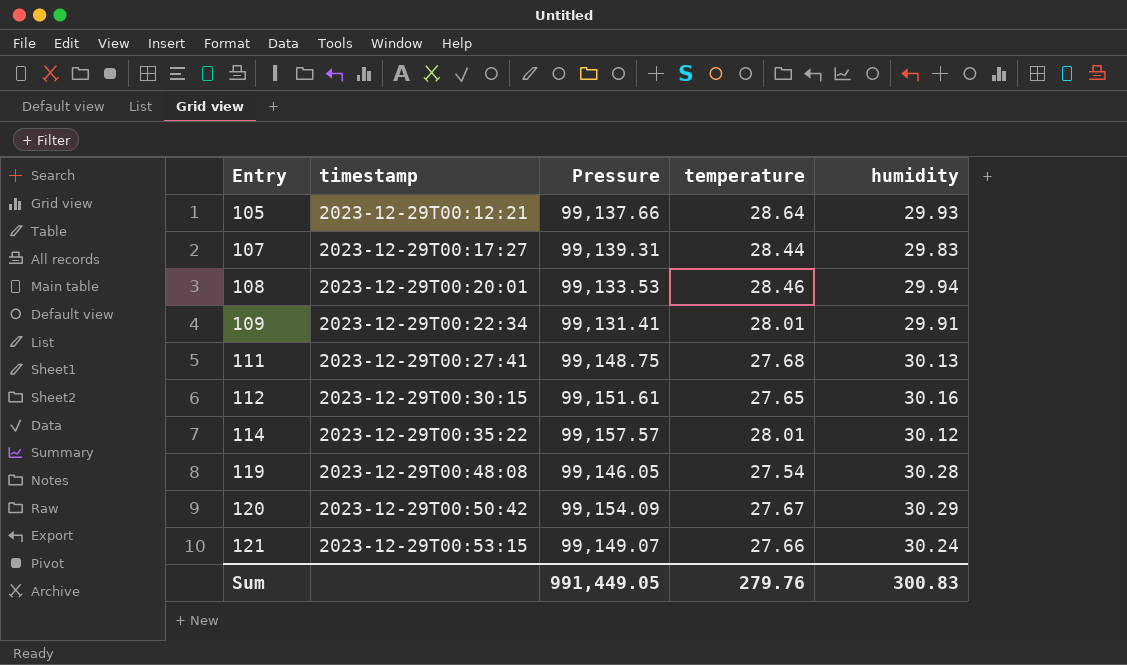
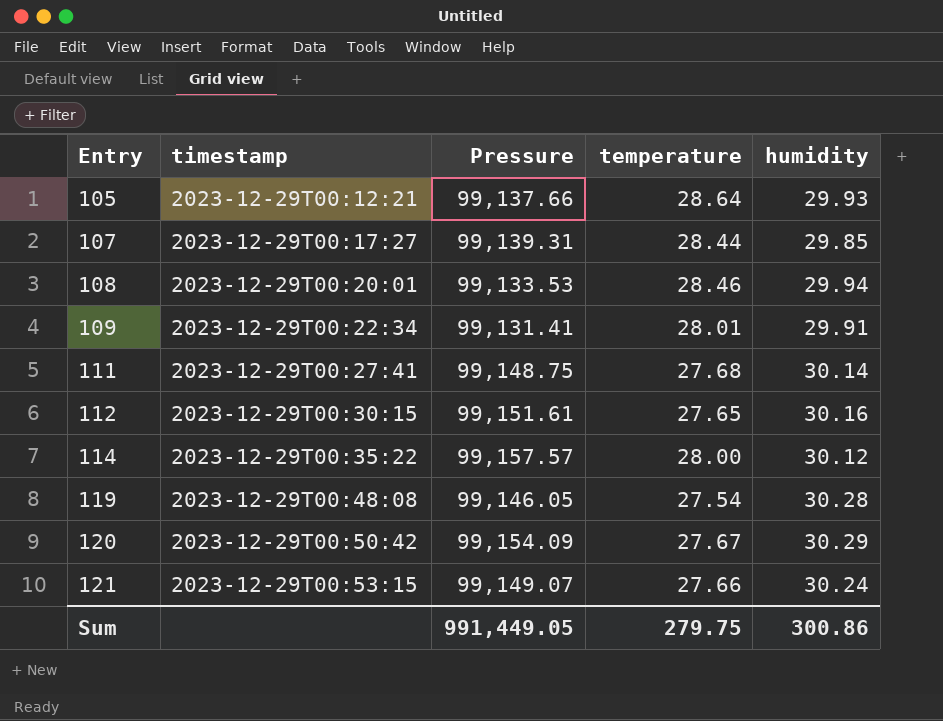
107 | humidity: 29.83 -> 29.85
111 | humidity: 30.13 -> 30.14
114 | temperature: 28.01 -> 28.00
Sum | temperature: 279.76 -> 279.75
Sum | humidity: 300.83 -> 300.86

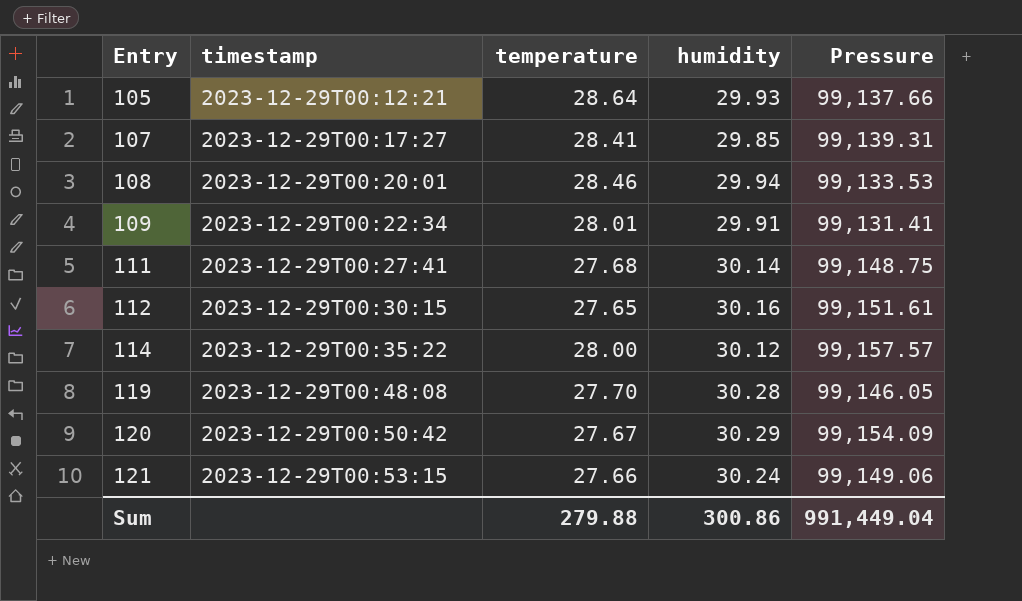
column Pressure | position: 3 -> 5
107 | temperature: 28.44 -> 28.41
119 | temperature: 27.54 -> 27.70
121 | Pressure: 99,149.07 -> 99,149.06
Sum | temperature: 279.75 -> 279.88
Sum | Pressure: 991,449.05 -> 991,449.04

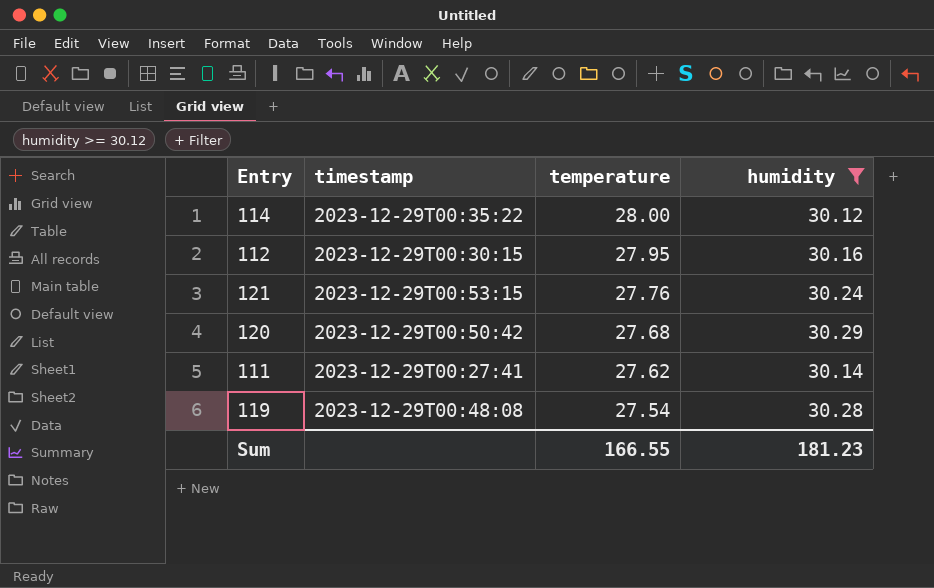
filter: none -> humidity >= 30.12
row order: Entry ascending -> temperature descending
column Pressure | position: 5 -> none
112 | temperature: 27.65 -> 27.95
121 | temperature: 27.66 -> 27.76
120 | temperature: 27.67 -> 27.68
111 | temperature: 27.68 -> 27.62
119 | temperature: 27.70 -> 27.54
Sum | temperature: 279.88 -> 166.55
Sum | humidity: 300.86 -> 181.23

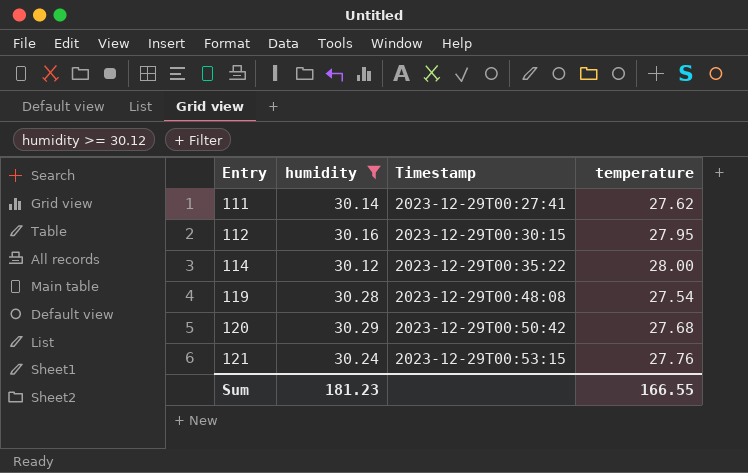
row order: temperature descending -> Entry ascending
column humidity | position: 4 -> 2
column name: timestamp -> Timestamp

